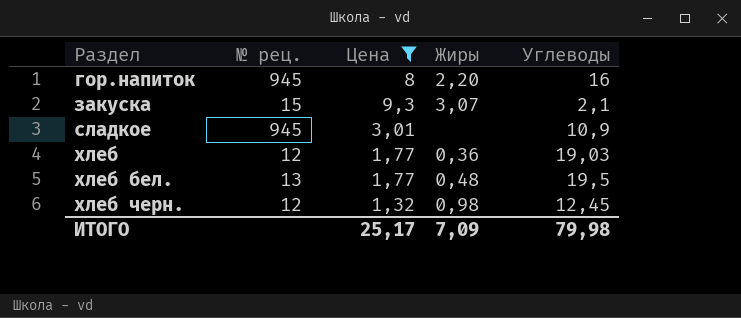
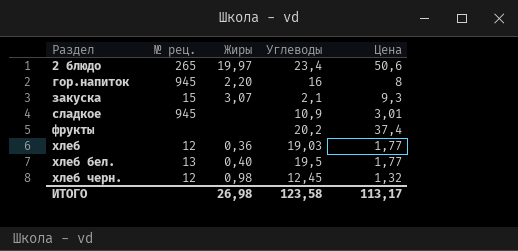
filter: Цена <= 9,3 -> none
column Цена | position: 3 -> 5
хлеб бел. | Жиры: 0,48 -> 0,40
ИТОГО | Жиры: 7,09 -> 26,98
ИТОГО | Углеводы: 79,98 -> 123,58
ИТОГО | Цена: 25,17 -> 113,17

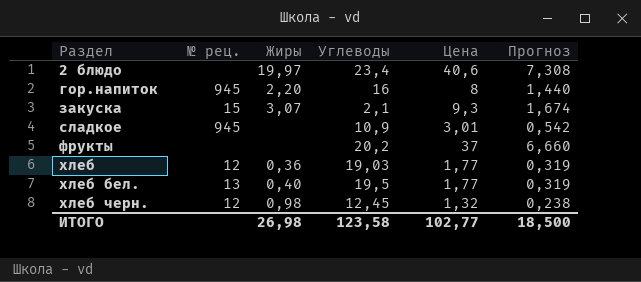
column Прогноз | formula: none -> [Цена] * 0,18
2 блюдо | № рец.: 265 -> none
2 блюдо | Цена: 50,6 -> 40,6
фрукты | Цена: 37,4 -> 37
ИТОГО | Цена: 113,17 -> 102,77

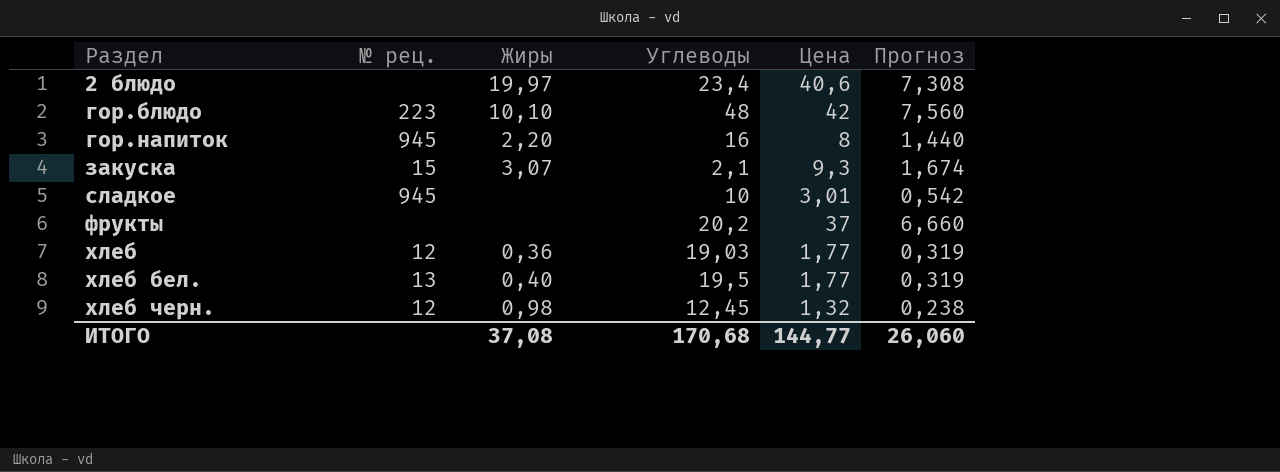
row гор.блюдо: none -> 223 | 10,10 | 48 | 42 | 7,560
сладкое | Углеводы: 10,9 -> 10
ИТОГО | Жиры: 26,98 -> 37,08
ИТОГО | Углеводы: 123,58 -> 170,68
ИТОГО | Цена: 102,77 -> 144,77
ИТОГО | Прогноз: 18,500 -> 26,060

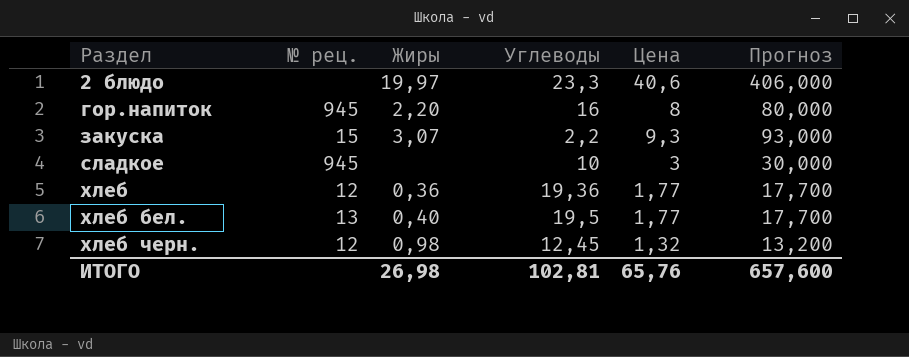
column Прогноз | formula: [Цена] * 0,18 -> [Цена] * 10
row гор.блюдо: 223 | 10,10 | 48 | 42 | 7,560 -> none
row фрукты: none | none | 20,2 | 37 | 6,660 -> none
2 блюдо | Углеводы: 23,4 -> 23,3
закуска | Углеводы: 2,1 -> 2,2
сладкое | Цена: 3,01 -> 3
хлеб | Углеводы: 19,03 -> 19,36
ИТОГО | Жиры: 37,08 -> 26,98
ИТОГО | Углеводы: 170,68 -> 102,81
ИТОГО | Цена: 144,77 -> 65,76
ИТОГО | Прогноз: 26,060 -> 657,600

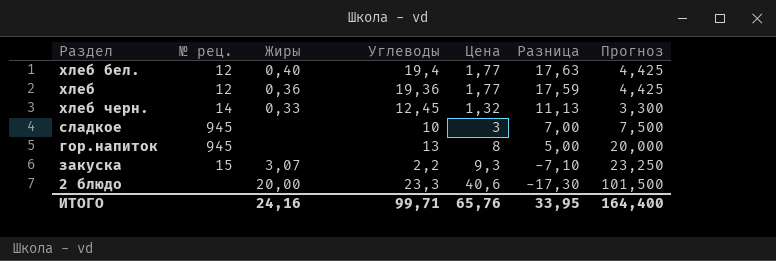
row order: Раздел ascending -> Разница descending
column Разница | formula: none -> [Углеводы] - [Цена]
column Прогноз | formula: [Цена] * 10 -> [Цена] * 2,5
хлеб бел. | № рец.: 13 -> 12
хлеб бел. | Углеводы: 19,5 -> 19,4
хлеб черн. | № рец.: 12 -> 14
хлеб черн. | Жиры: 0,98 -> 0,33
гор.напиток | Жиры: 2,20 -> none
гор.напиток | Углеводы: 16 -> 13
2 блюдо | Жиры: 19,97 -> 20,00
ИТОГО | Жиры: 26,98 -> 24,16
ИТОГО | Углеводы: 102,81 -> 99,71
ИТОГО | Прогноз: 657,600 -> 164,400

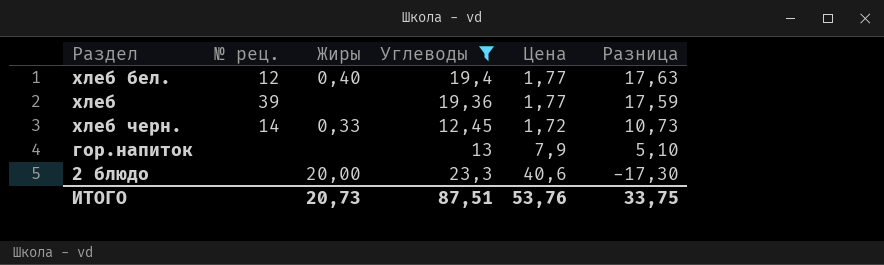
filter: none -> Углеводы >= 12,45
column Прогноз | formula: [Цена] * 2,5 -> none
хлеб | № рец.: 12 -> 39
хлеб | Жиры: 0,36 -> none
хлеб черн. | Цена: 1,32 -> 1,72
хлеб черн. | Разница: 11,13 -> 10,73
гор.напиток | № рец.: 945 -> none
гор.напиток | Цена: 8 -> 7,9
гор.напиток | Разница: 5,00 -> 5,10
ИТОГО | Жиры: 24,16 -> 20,73
ИТОГО | Углеводы: 99,71 -> 87,51
ИТОГО | Цена: 65,76 -> 53,76
ИТОГО | Разница: 33,95 -> 33,75

